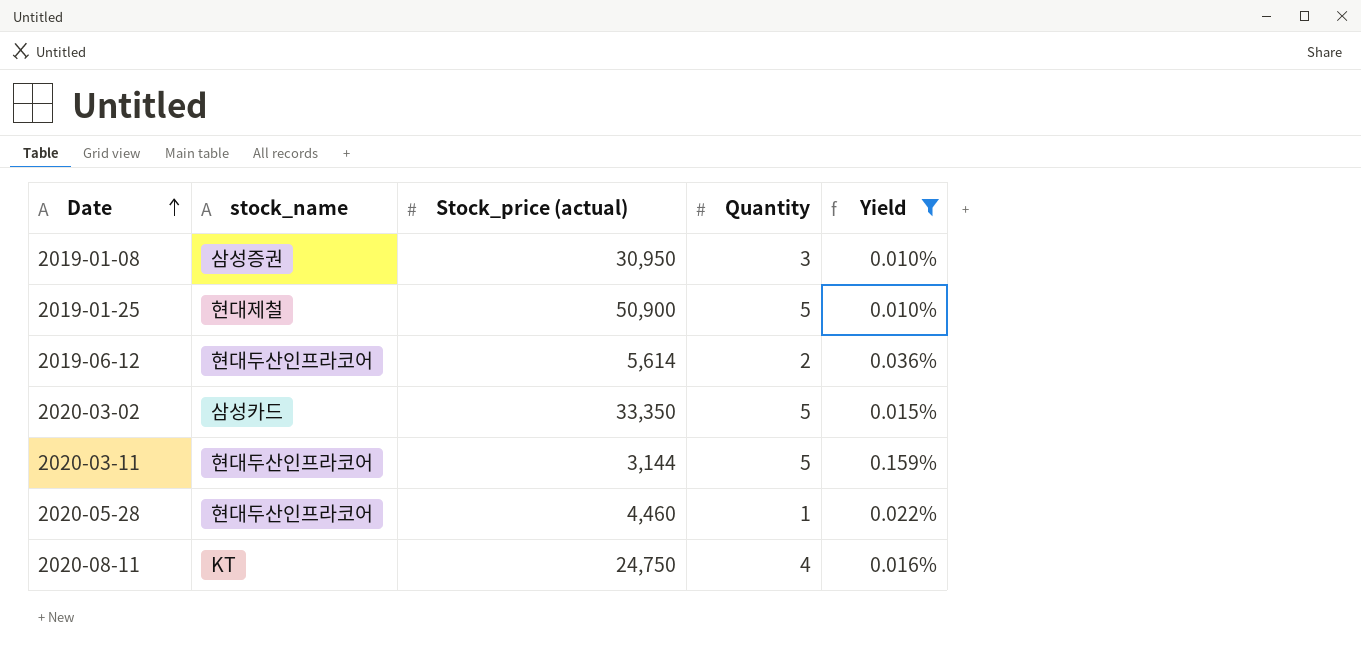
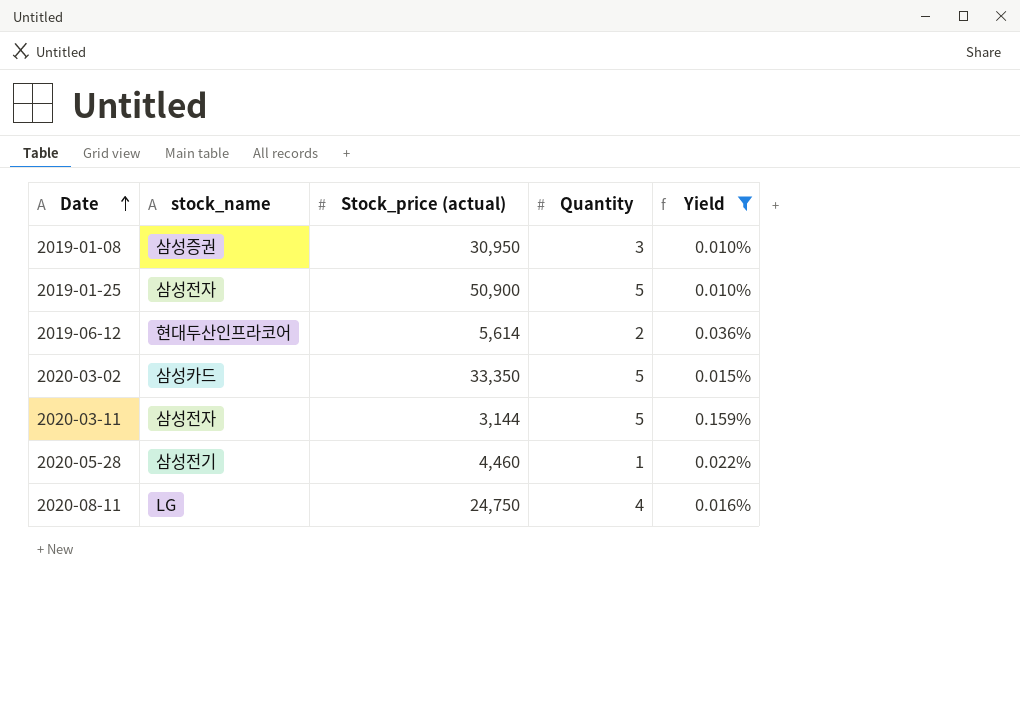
2019-01-25 | stock_name: 현대제철 -> 삼성전자
2020-03-11 | stock_name: 현대두산인프라코어 -> 삼성전자
2020-05-28 | stock_name: 현대두산인프라코어 -> 삼성전기
2020-08-11 | stock_name: KT -> LG

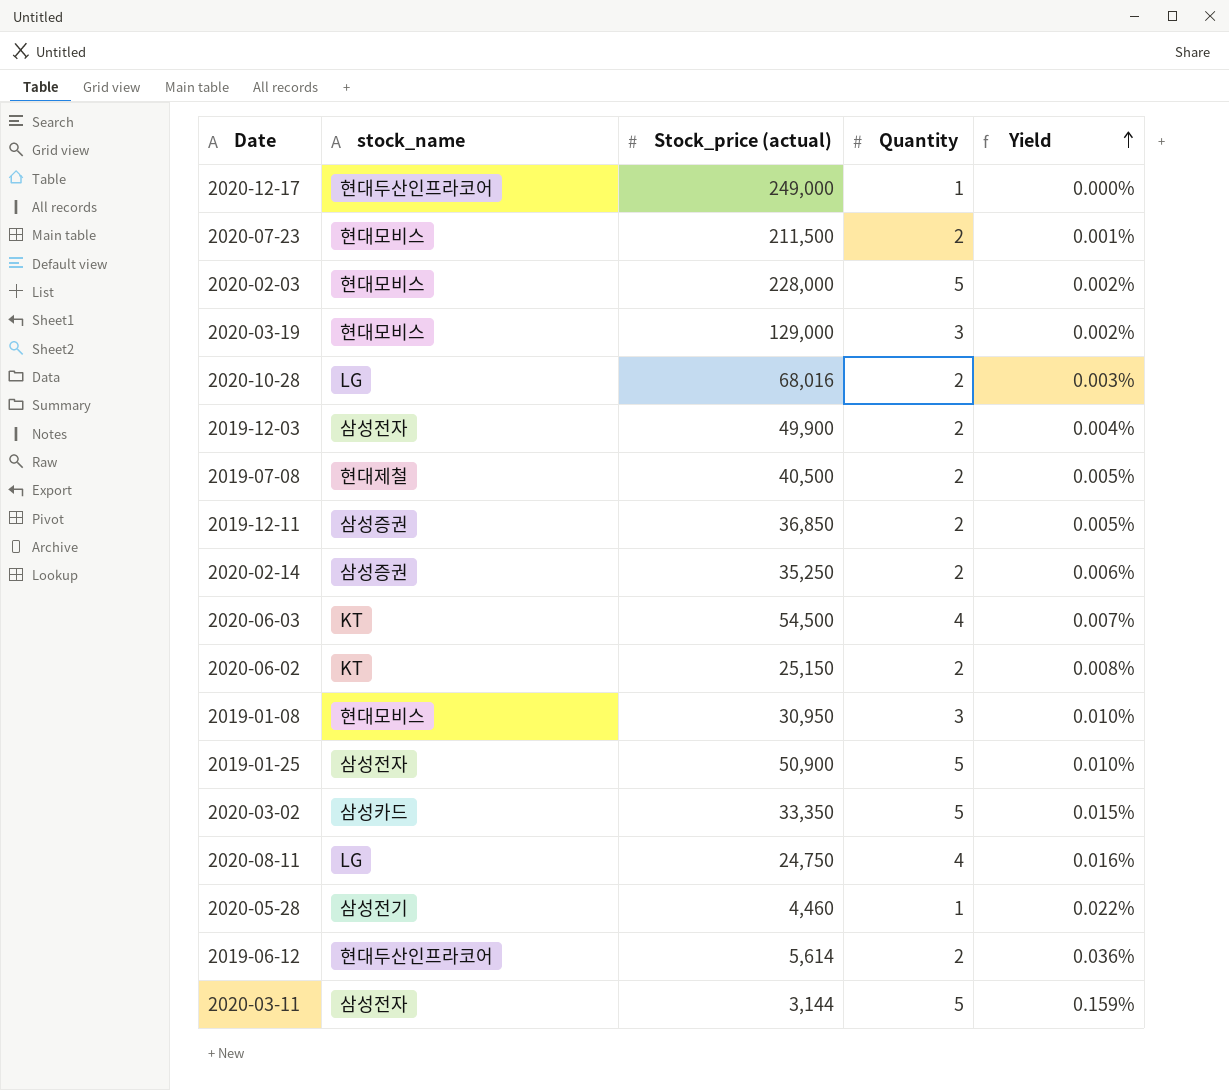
filter: Yield >= 0.010% -> none
row order: Date ascending -> Yield ascending
2019-01-08 | stock_name: 삼성증권 -> 현대모비스

